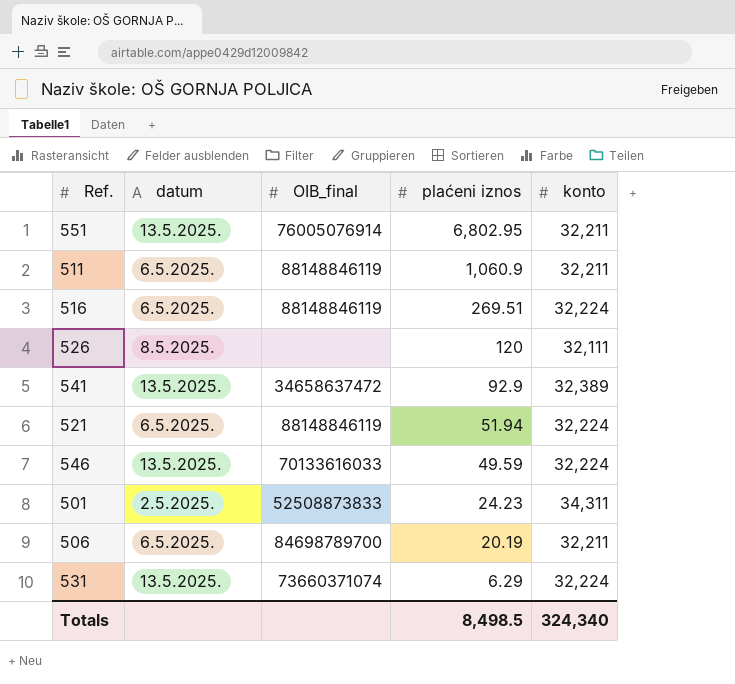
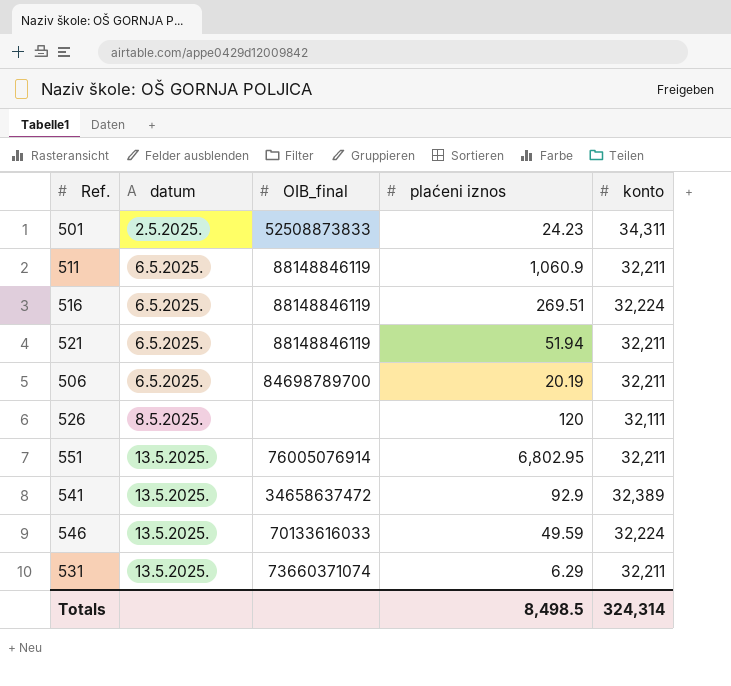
row order: plaćeni iznos descending -> datum ascending
521 | konto: 32,224 -> 32,211
531 | konto: 32,224 -> 32,211
Totals | konto: 324,340 -> 324,314

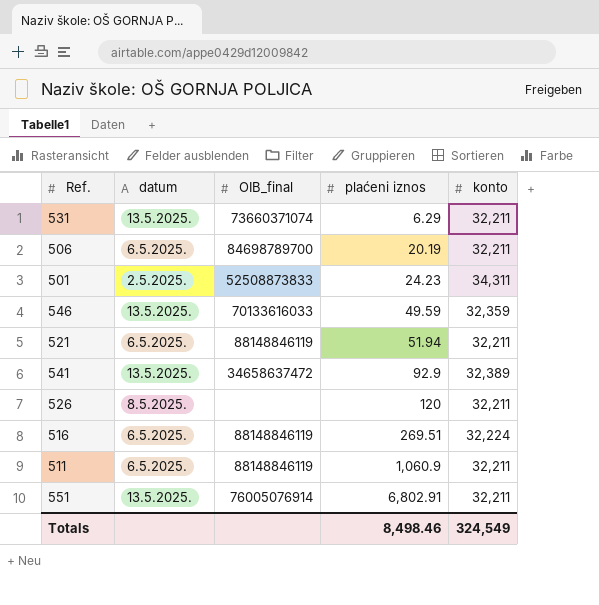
row order: datum ascending -> plaćeni iznos ascending
546 | konto: 32,224 -> 32,359
526 | konto: 32,111 -> 32,211
551 | plaćeni iznos: 6,802.95 -> 6,802.91
Totals | plaćeni iznos: 8,498.5 -> 8,498.46
Totals | konto: 324,314 -> 324,549

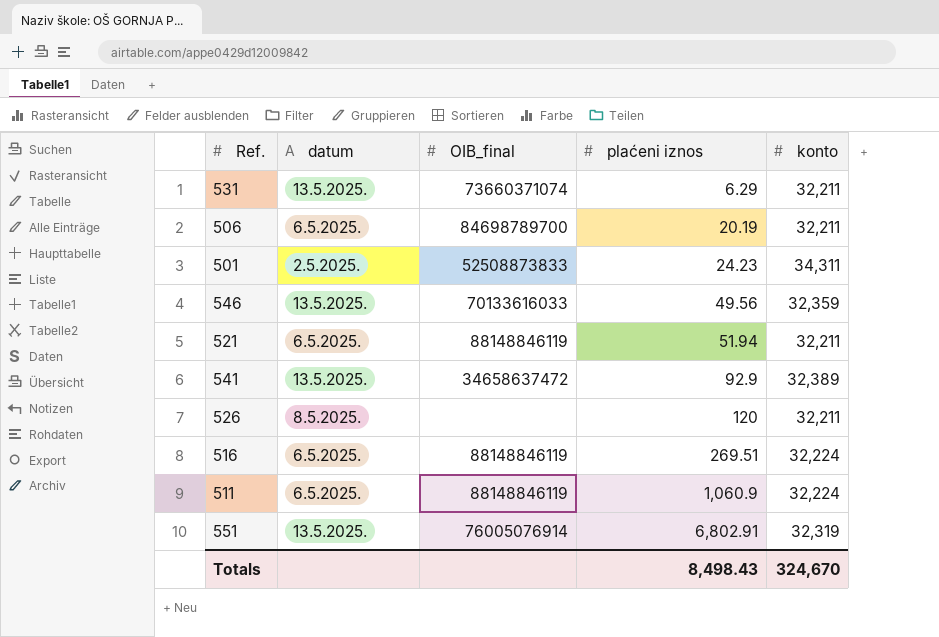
546 | plaćeni iznos: 49.59 -> 49.56
511 | konto: 32,211 -> 32,224
551 | konto: 32,211 -> 32,319
Totals | plaćeni iznos: 8,498.46 -> 8,498.43
Totals | konto: 324,549 -> 324,670

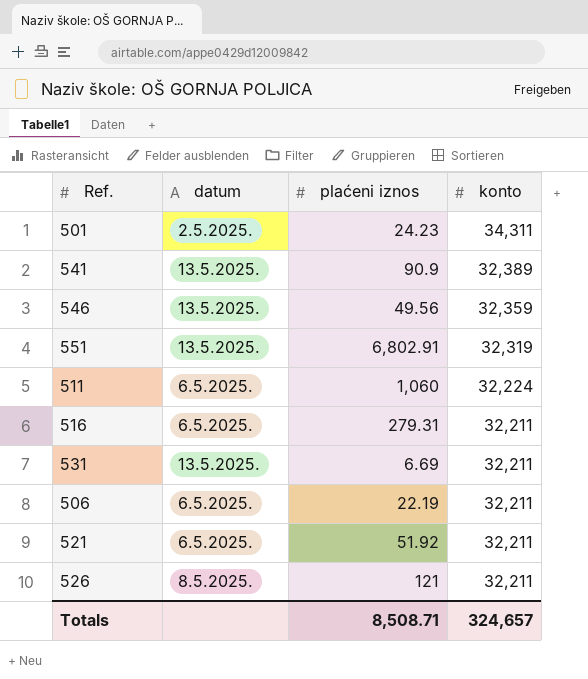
row order: plaćeni iznos ascending -> konto descending
column OIB_final | position: 3 -> none
541 | plaćeni iznos: 92.9 -> 90.9
511 | plaćeni iznos: 1,060.9 -> 1,060
516 | plaćeni iznos: 269.51 -> 279.31
516 | konto: 32,224 -> 32,211
531 | plaćeni iznos: 6.29 -> 6.69
506 | plaćeni iznos: 20.19 -> 22.19
521 | plaćeni iznos: 51.94 -> 51.92
526 | plaćeni iznos: 120 -> 121
Totals | plaćeni iznos: 8,498.43 -> 8,508.71
Totals | konto: 324,670 -> 324,657

